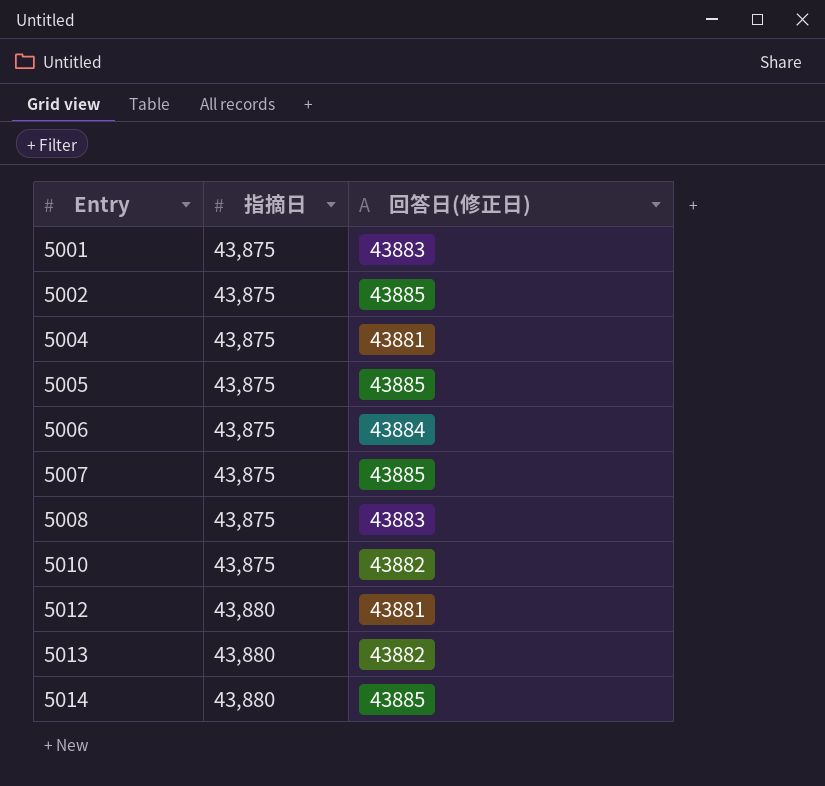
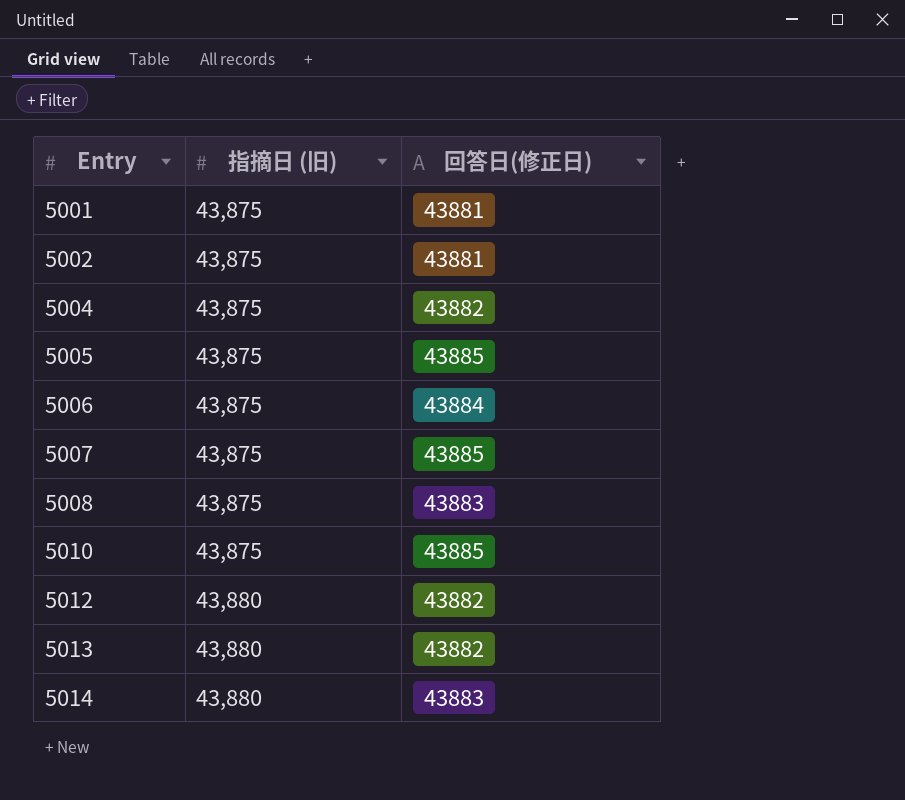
column name: 指摘日 -> 指摘日 (旧)
5001 | 回答日(修正日): 43883 -> 43881
5002 | 回答日(修正日): 43885 -> 43881
5004 | 回答日(修正日): 43881 -> 43882
5010 | 回答日(修正日): 43882 -> 43885
5012 | 回答日(修正日): 43881 -> 43882
5014 | 回答日(修正日): 43885 -> 43883

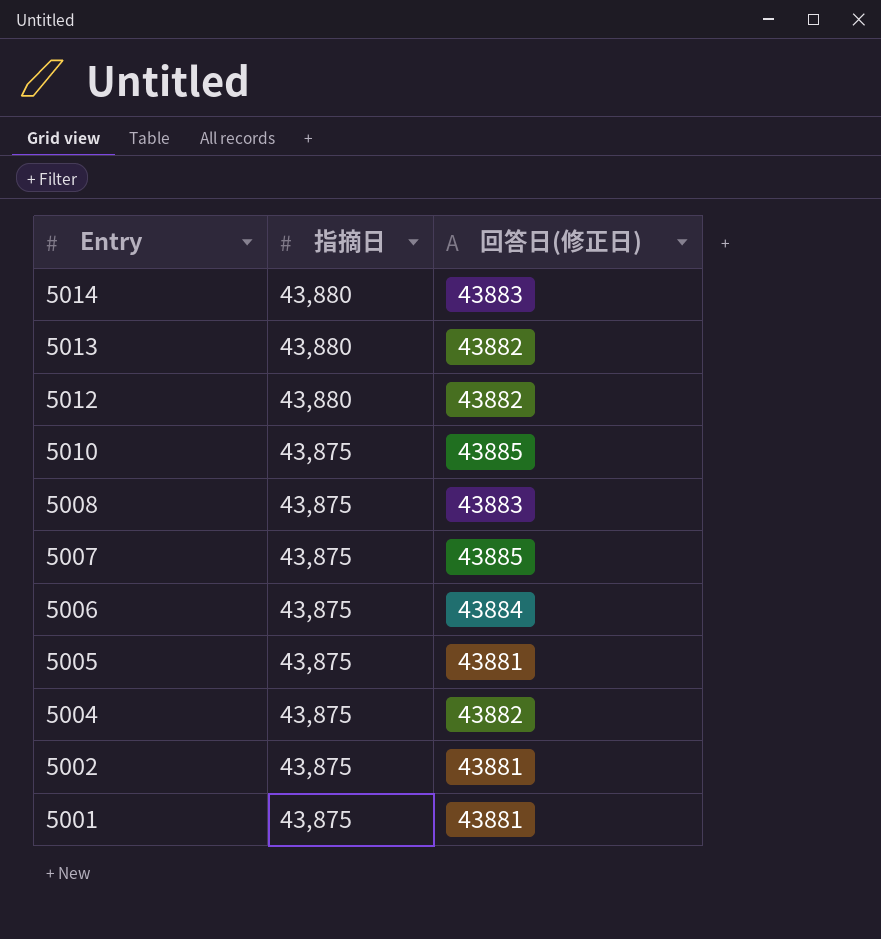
row order: Entry ascending -> Entry descending
column name: 指摘日 (旧) -> 指摘日
5005 | 回答日(修正日): 43885 -> 43881

